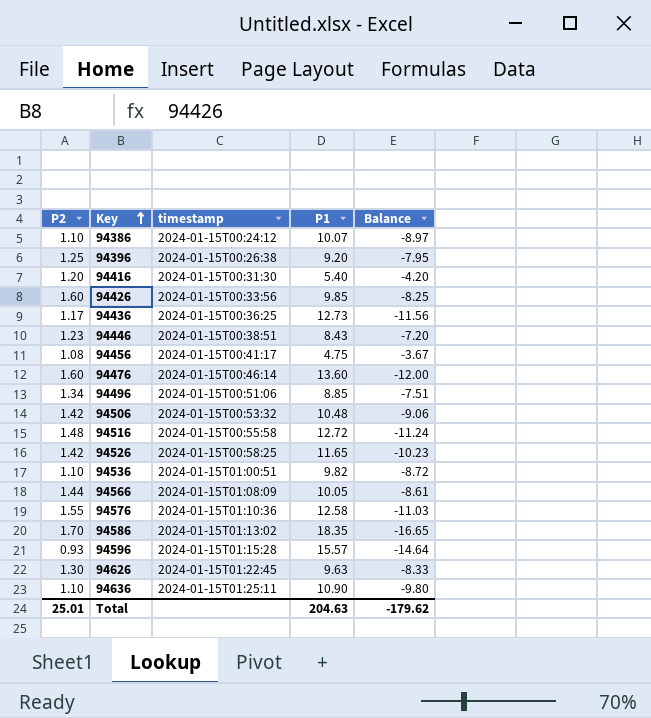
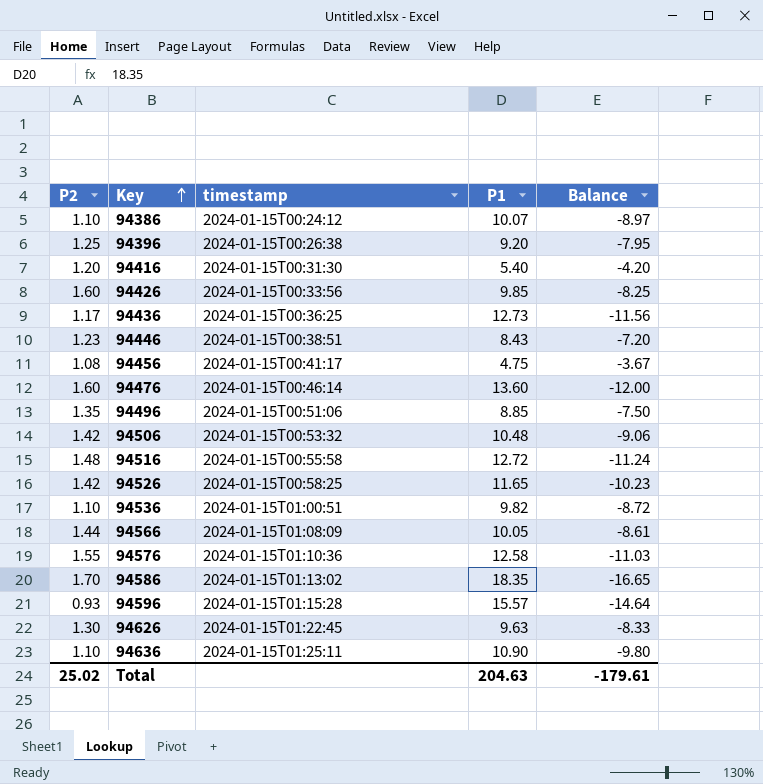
94496 | P2: 1.34 -> 1.35
94496 | Balance: -7.51 -> -7.50
Total | P2: 25.01 -> 25.02
Total | Balance: -179.62 -> -179.61

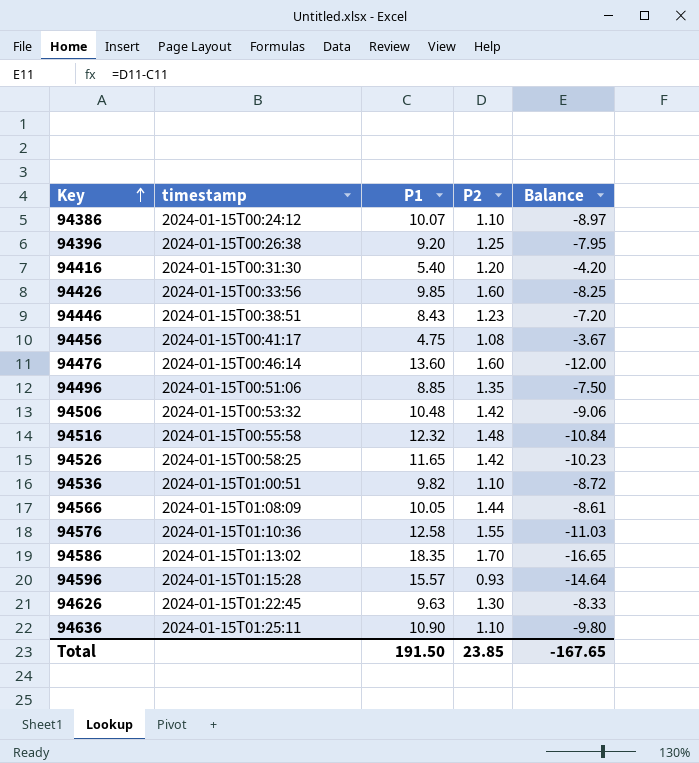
column P2 | position: 1 -> 4
row 94436: 1.17 | 2024-01-15T00:36:25 | 12.73 | -11.56 -> none
94516 | P1: 12.72 -> 12.32
94516 | Balance: -11.24 -> -10.84
Total | P1: 204.63 -> 191.50
Total | P2: 25.02 -> 23.85
Total | Balance: -179.61 -> -167.65

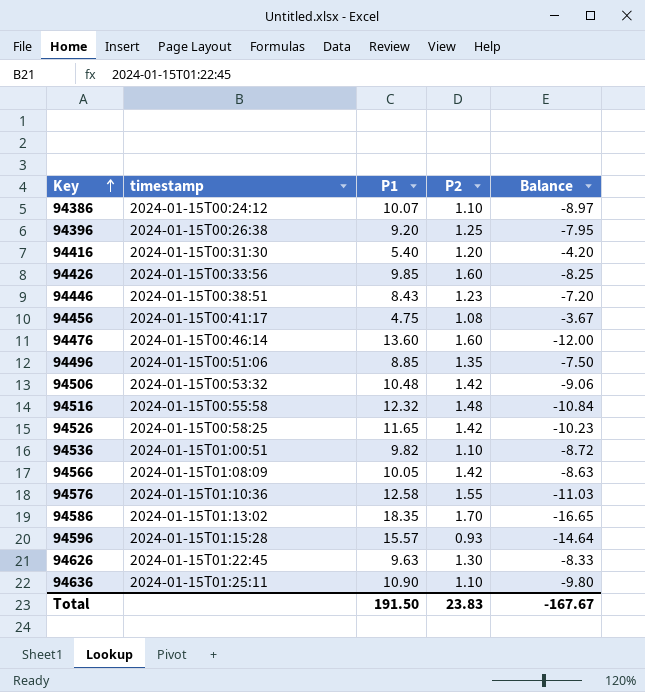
94566 | P2: 1.44 -> 1.42
94566 | Balance: -8.61 -> -8.63
Total | P2: 23.85 -> 23.83
Total | Balance: -167.65 -> -167.67

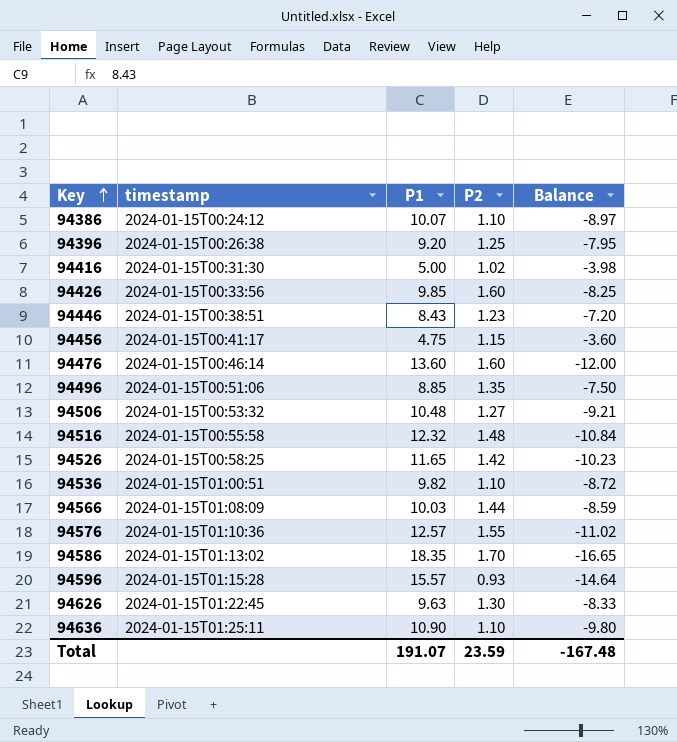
94416 | P1: 5.40 -> 5.00
94416 | P2: 1.20 -> 1.02
94416 | Balance: -4.20 -> -3.98
94456 | P2: 1.08 -> 1.15
94456 | Balance: -3.67 -> -3.60
94506 | P2: 1.42 -> 1.27
94506 | Balance: -9.06 -> -9.21
94566 | P1: 10.05 -> 10.03
94566 | P2: 1.42 -> 1.44
94566 | Balance: -8.63 -> -8.59
94576 | P1: 12.58 -> 12.57
94576 | Balance: -11.03 -> -11.02
Total | P1: 191.50 -> 191.07
Total | P2: 23.83 -> 23.59
Total | Balance: -167.67 -> -167.48

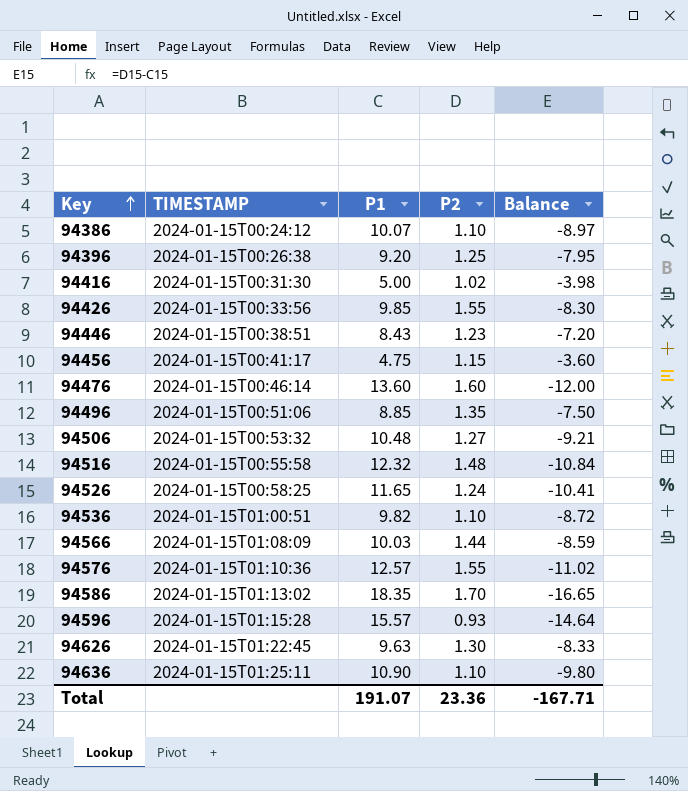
column name: timestamp -> TIMESTAMP
94426 | P2: 1.60 -> 1.55
94426 | Balance: -8.25 -> -8.30
94526 | P2: 1.42 -> 1.24
94526 | Balance: -10.23 -> -10.41
Total | P2: 23.59 -> 23.36
Total | Balance: -167.48 -> -167.71

